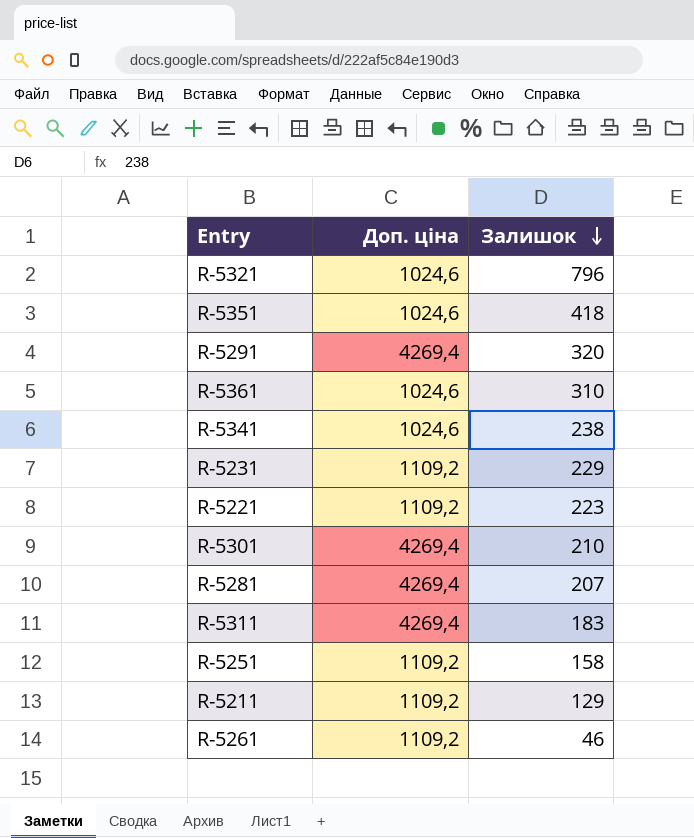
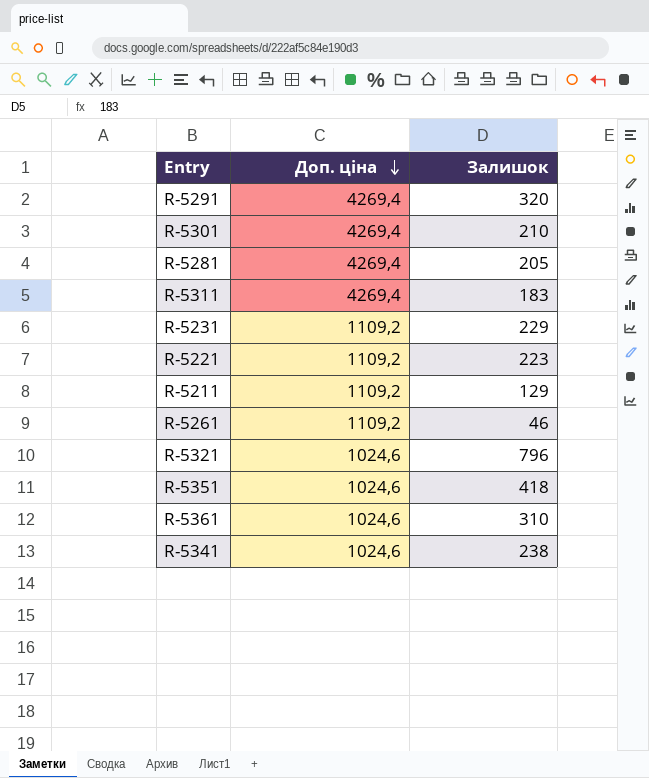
row order: Залишок descending -> Доп. ціна descending
row R-5251: 1109,2 | 158 -> none
R-5281 | Залишок: 207 -> 205

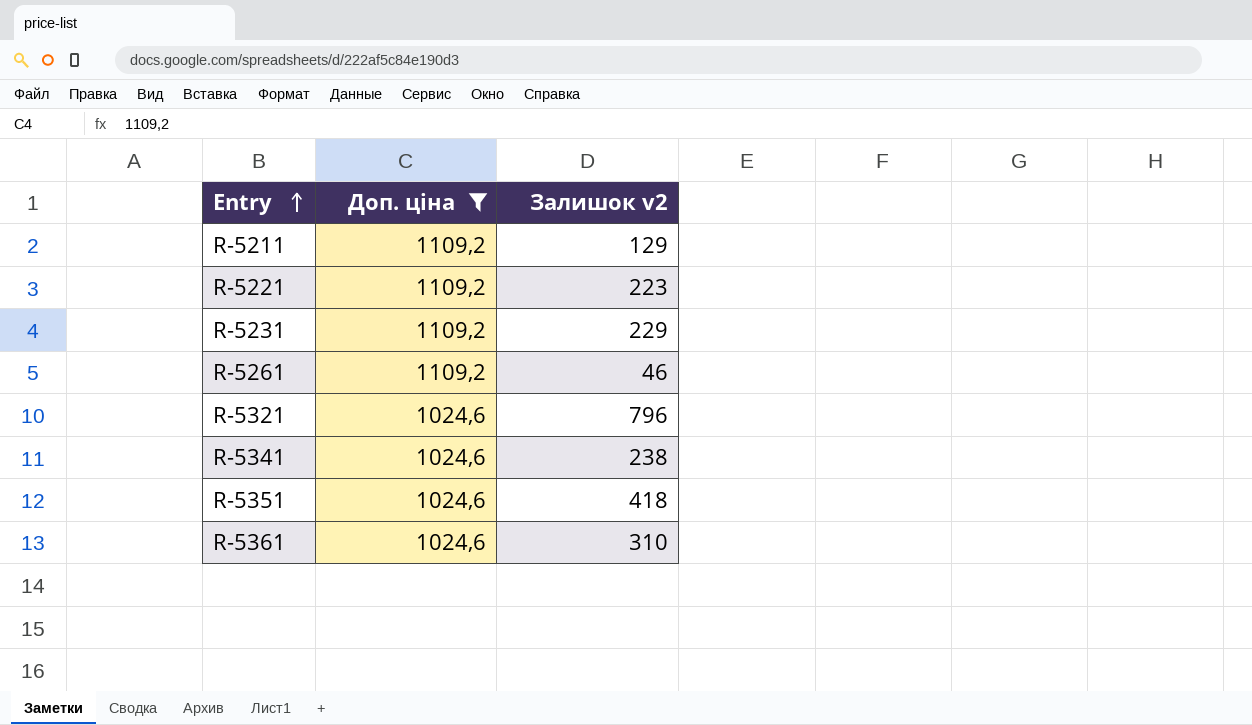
filter: none -> Доп. ціна != 4269,4
row order: Доп. ціна descending -> Entry ascending
column name: Залишок -> Залишок v2

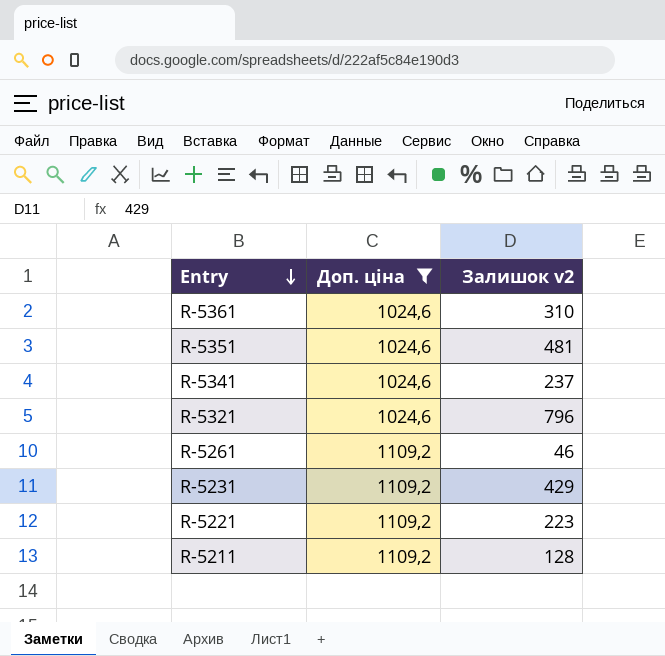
row order: Entry ascending -> Entry descending
R-5351 | Залишок v2: 418 -> 481
R-5341 | Залишок v2: 238 -> 237
R-5231 | Залишок v2: 229 -> 429
R-5211 | Залишок v2: 129 -> 128

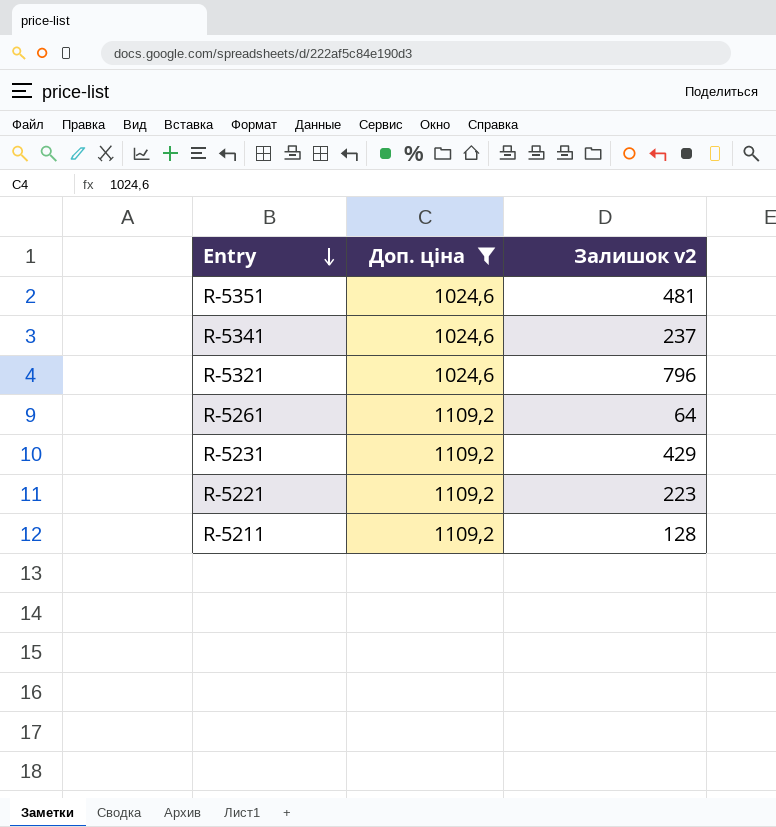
row R-5361: 1024,6 | 310 -> none
R-5261 | Залишок v2: 46 -> 64

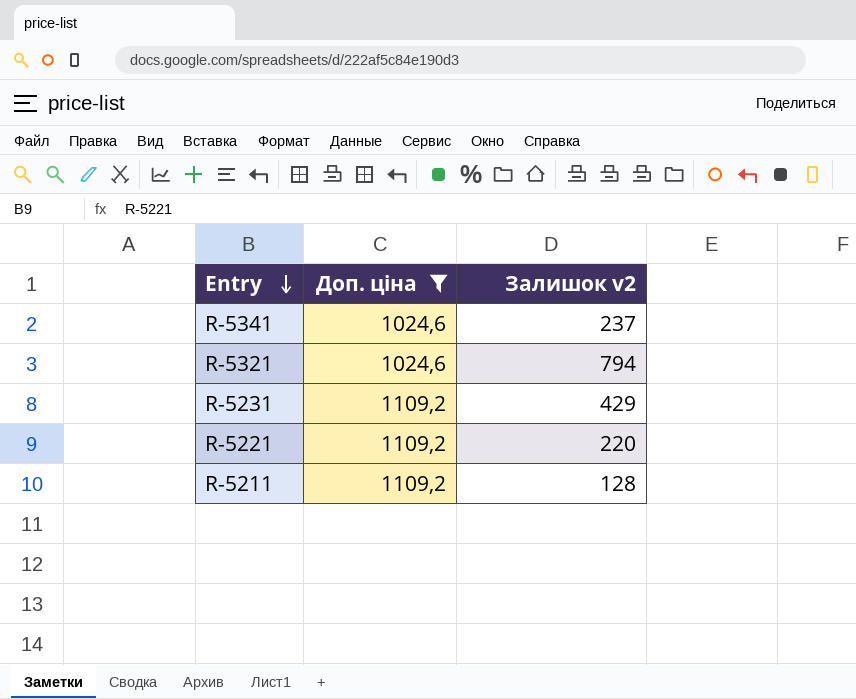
row R-5351: 1024,6 | 481 -> none
row R-5261: 1109,2 | 64 -> none
R-5321 | Залишок v2: 796 -> 794
R-5221 | Залишок v2: 223 -> 220

